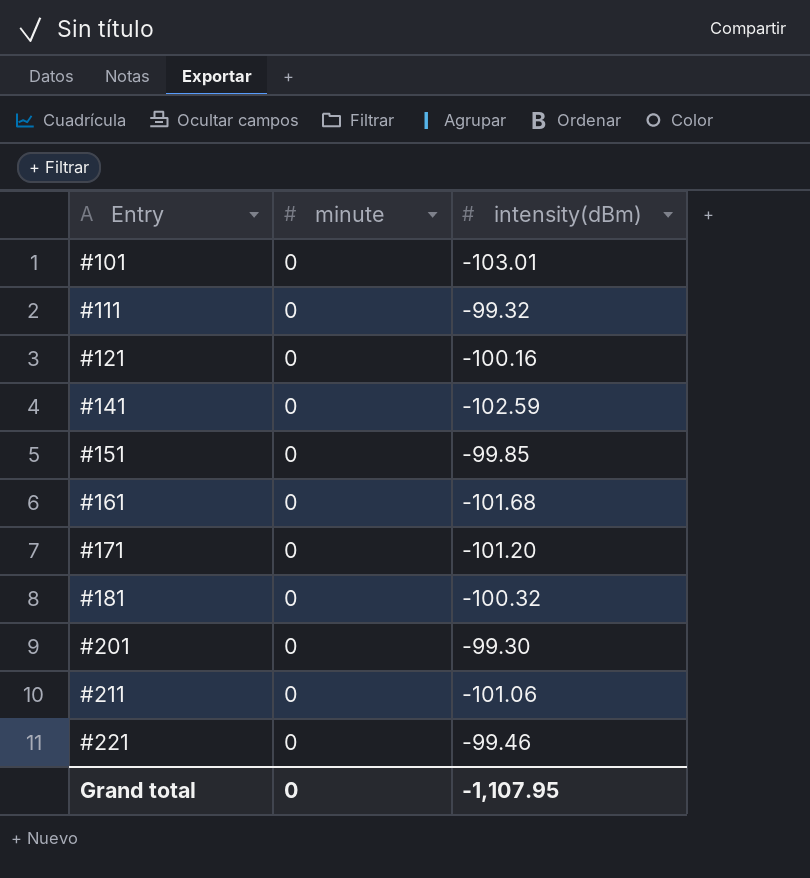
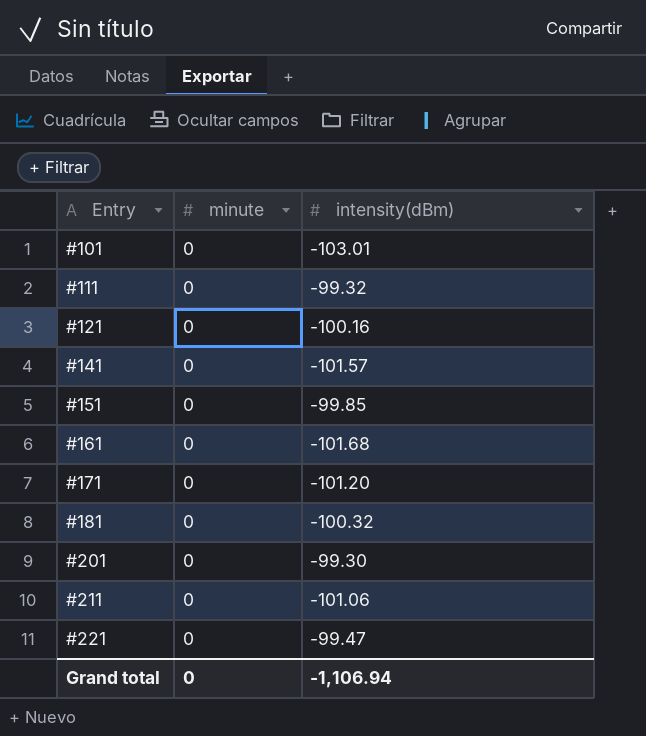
#141 | intensity(dBm): -102.59 -> -101.57
#221 | intensity(dBm): -99.46 -> -99.47
Grand total | intensity(dBm): -1,107.95 -> -1,106.94

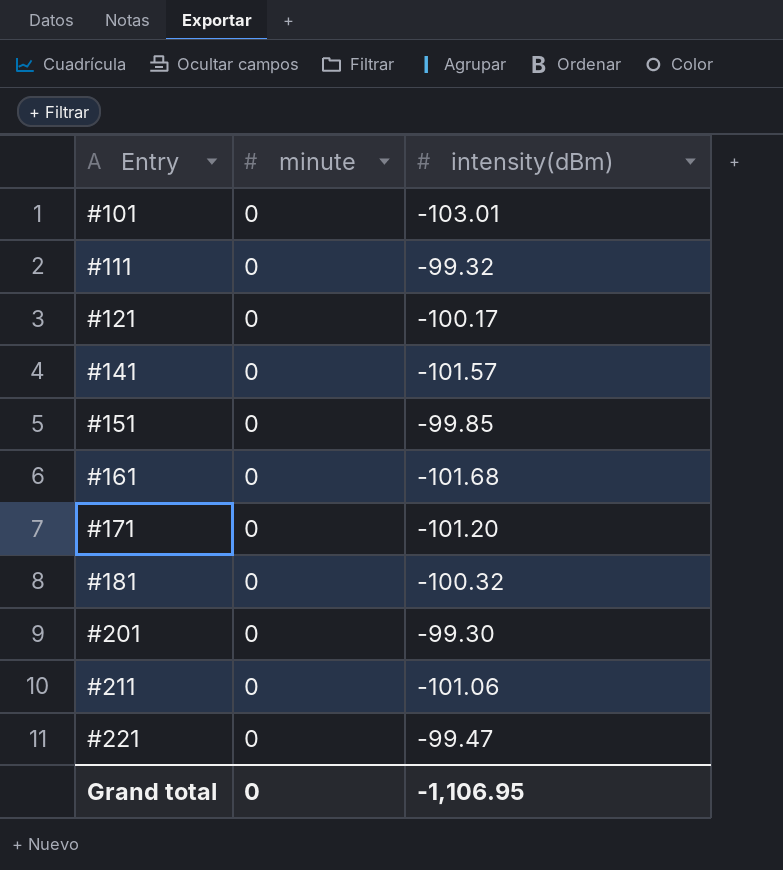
#121 | intensity(dBm): -100.16 -> -100.17
Grand total | intensity(dBm): -1,106.94 -> -1,106.95

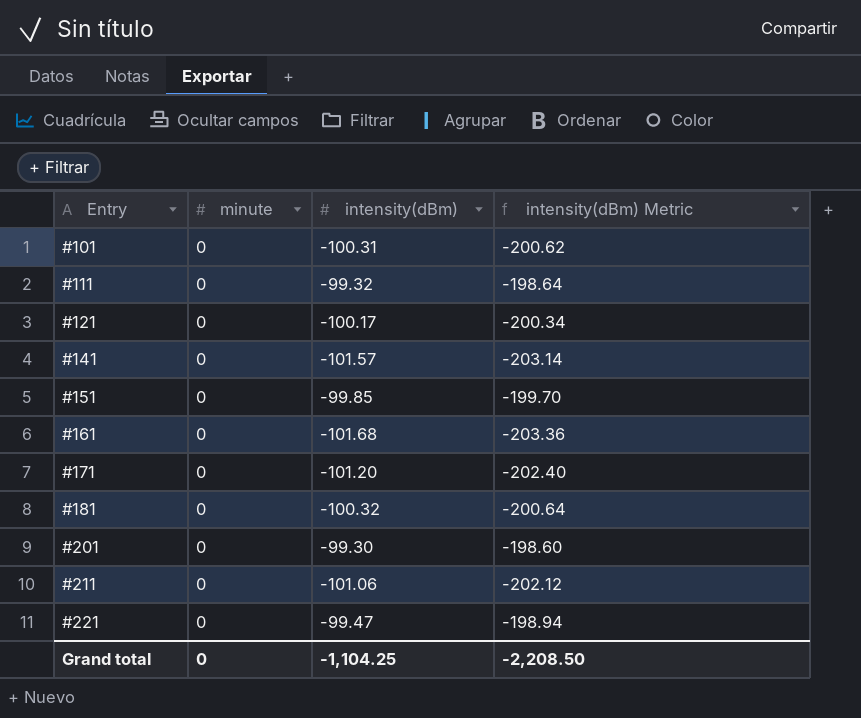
column intensity(dBm) Metric | formula: none -> [intensity(dBm)] * 2
#101 | intensity(dBm): -103.01 -> -100.31
Grand total | intensity(dBm): -1,106.95 -> -1,104.25

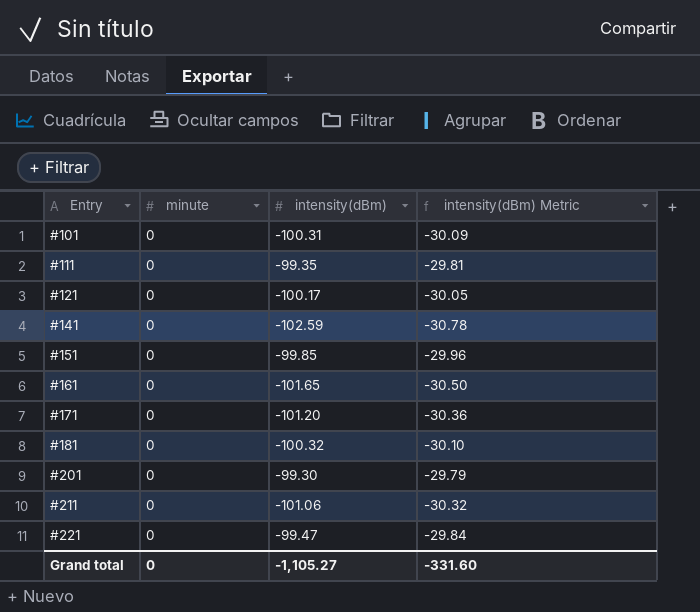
column intensity(dBm) Metric | formula: [intensity(dBm)] * 2 -> [intensity(dBm)] * 0.3
#111 | intensity(dBm): -99.32 -> -99.35
#141 | intensity(dBm): -101.57 -> -102.59
#161 | intensity(dBm): -101.68 -> -101.65
Grand total | intensity(dBm): -1,104.25 -> -1,105.27
Grand total | intensity(dBm) Metric: -2,208.50 -> -331.60

